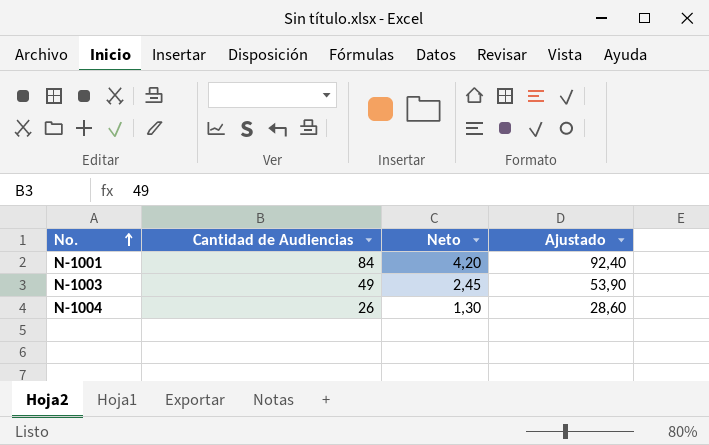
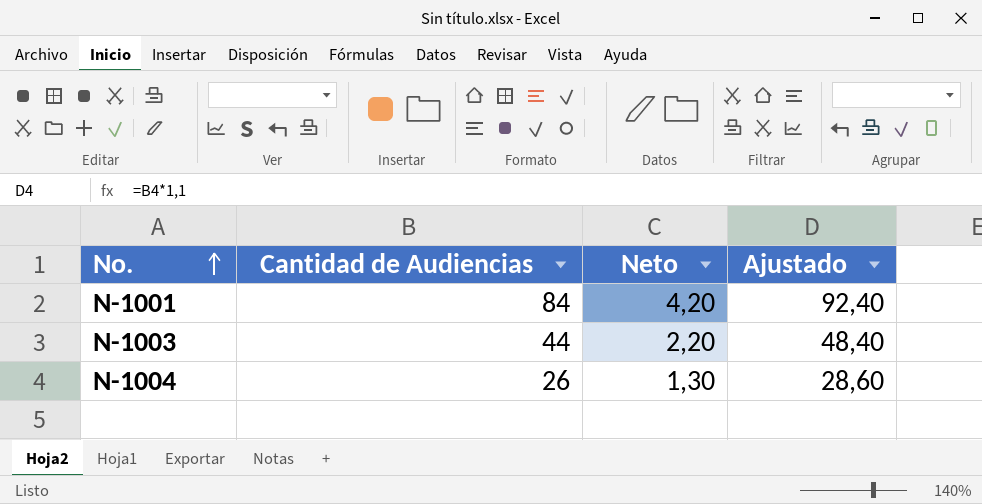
N-1003 | Cantidad de Audiencias: 49 -> 44
N-1003 | Neto: 2,45 -> 2,20
N-1003 | Ajustado: 53,90 -> 48,40

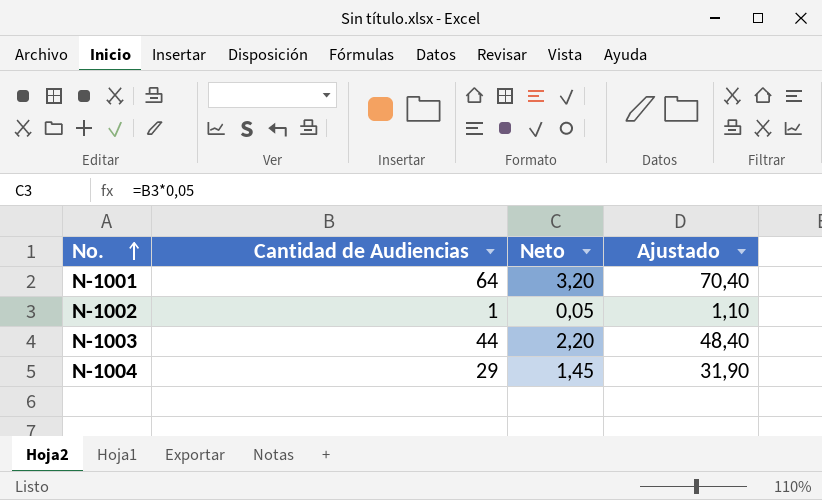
N-1001 | Cantidad de Audiencias: 84 -> 64
N-1001 | Neto: 4,20 -> 3,20
N-1001 | Ajustado: 92,40 -> 70,40
row N-1002: none -> 1 | 0,05 | 1,10
N-1004 | Cantidad de Audiencias: 26 -> 29
N-1004 | Neto: 1,30 -> 1,45
N-1004 | Ajustado: 28,60 -> 31,90

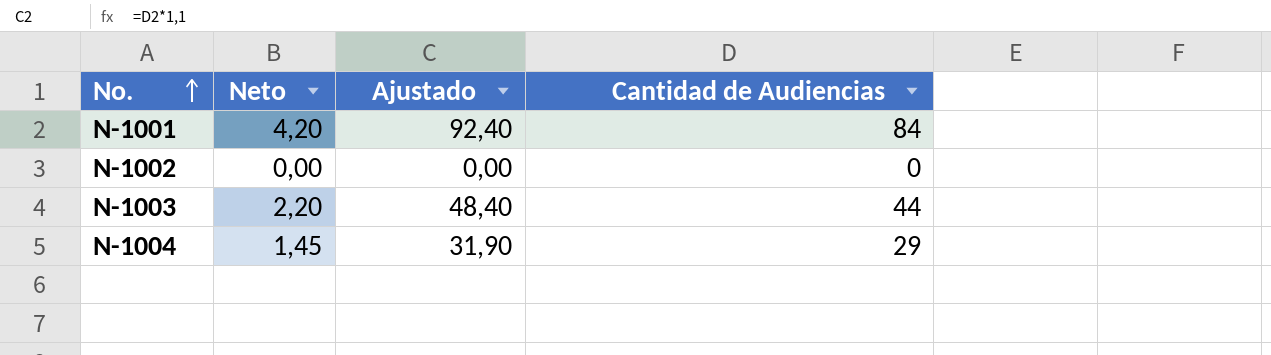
column Cantidad de Audiencias | position: 2 -> 4
N-1001 | Neto: 3,20 -> 4,20
N-1001 | Ajustado: 70,40 -> 92,40
N-1001 | Cantidad de Audiencias: 64 -> 84
N-1002 | Neto: 0,05 -> 0,00
N-1002 | Ajustado: 1,10 -> 0,00
N-1002 | Cantidad de Audiencias: 1 -> 0

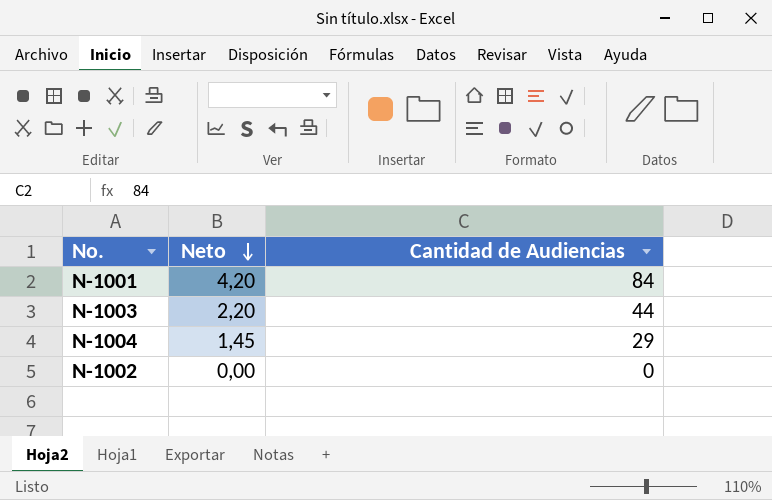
row order: No. ascending -> Neto descending
column Ajustado | formula: [Cantidad de Audiencias] * 1,1 -> none

